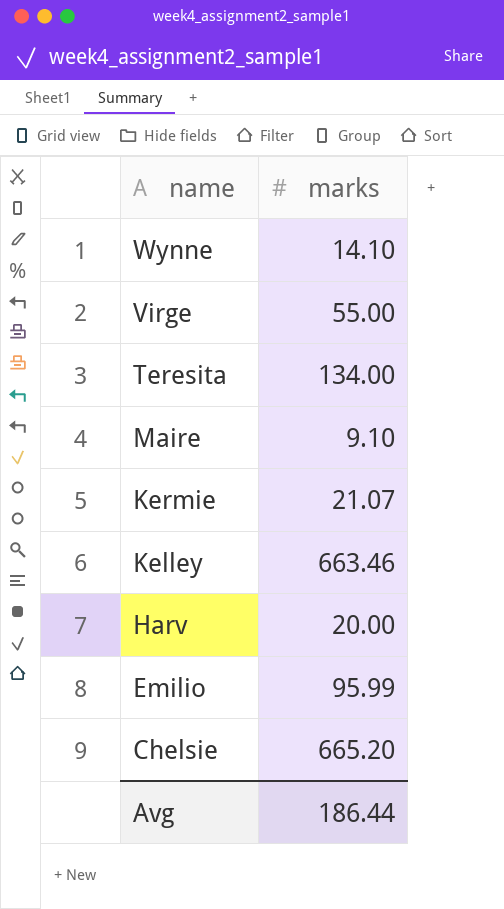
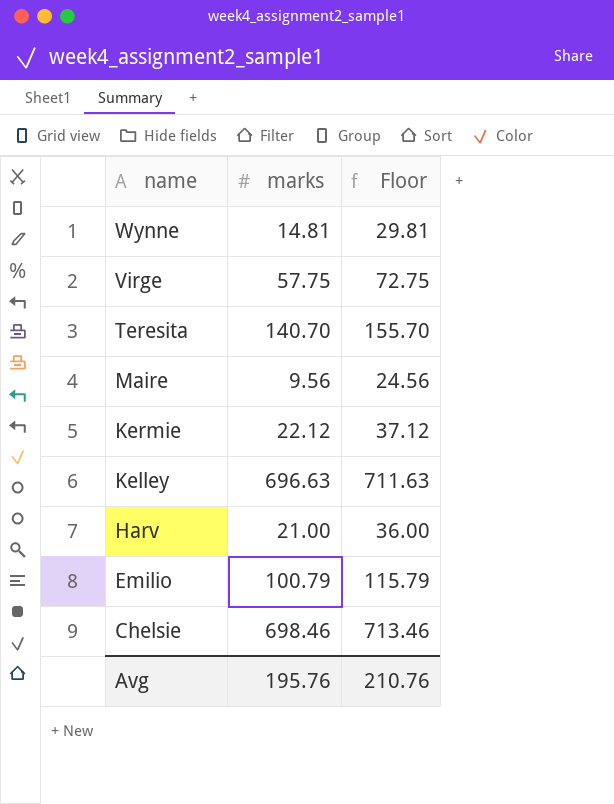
column Floor | formula: none -> [marks] + 15
Wynne | marks: 14.10 -> 14.81
Virge | marks: 55.00 -> 57.75
Teresita | marks: 134.00 -> 140.70
Maire | marks: 9.10 -> 9.56
Kermie | marks: 21.07 -> 22.12
Kelley | marks: 663.46 -> 696.63
Harv | marks: 20.00 -> 21.00
Emilio | marks: 95.99 -> 100.79
Chelsie | marks: 665.20 -> 698.46
Avg | marks: 186.44 -> 195.76

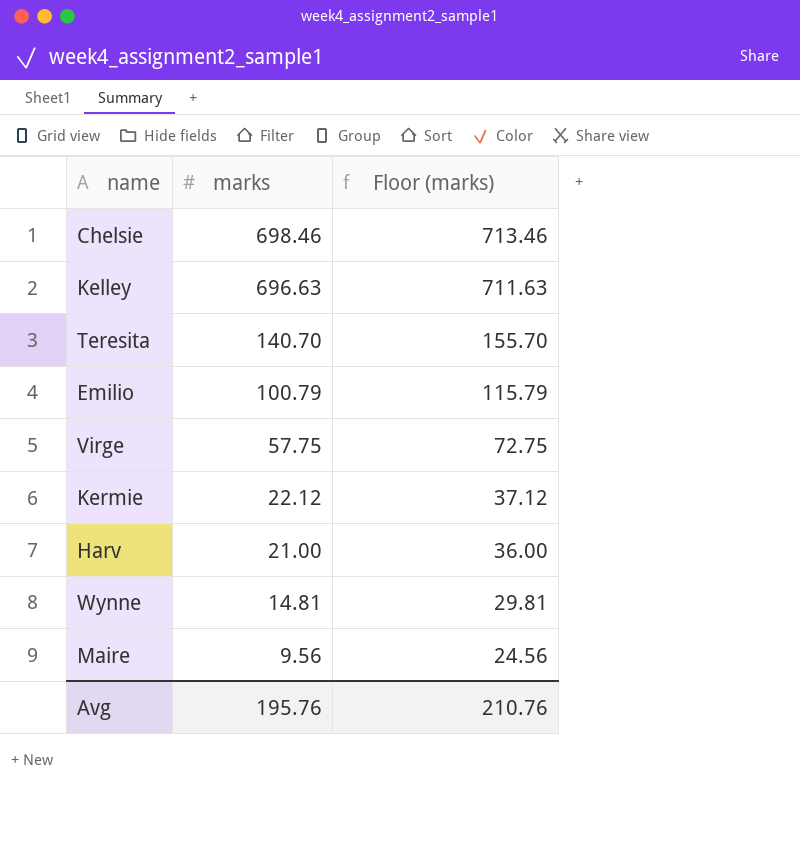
row order: name descending -> marks descending
column name: Floor -> Floor (marks)

